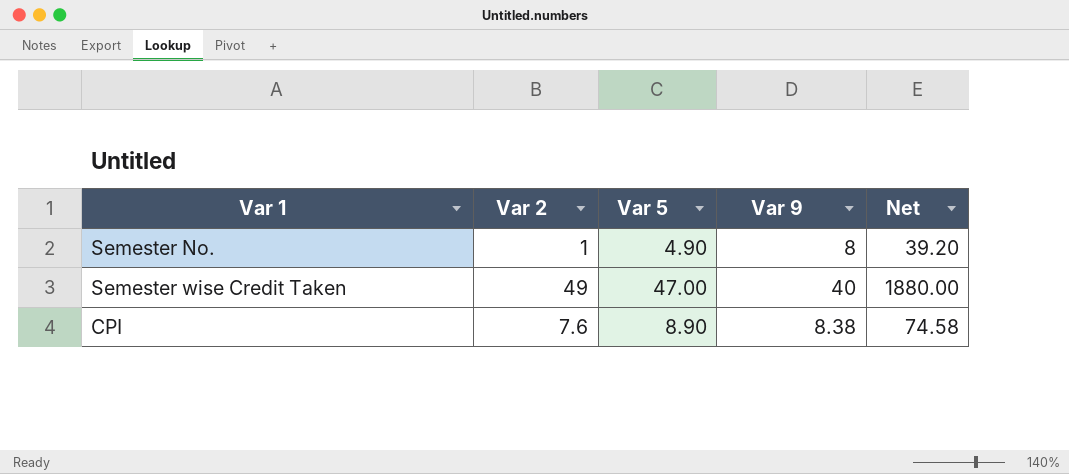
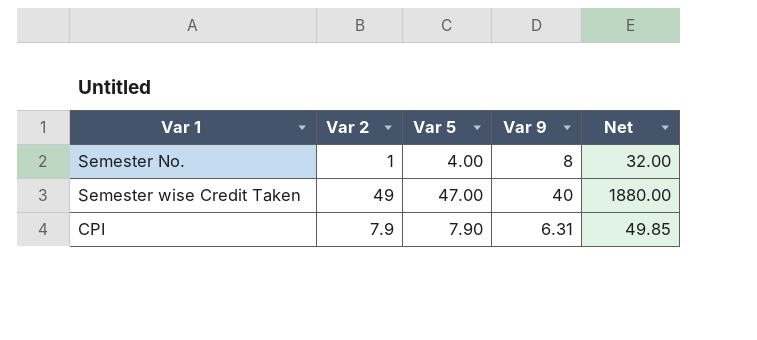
Semester No. | Var 5: 4.90 -> 4.00
Semester No. | Net: 39.20 -> 32.00
CPI | Var 2: 7.6 -> 7.9
CPI | Var 5: 8.90 -> 7.90
CPI | Var 9: 8.38 -> 6.31
CPI | Net: 74.58 -> 49.85

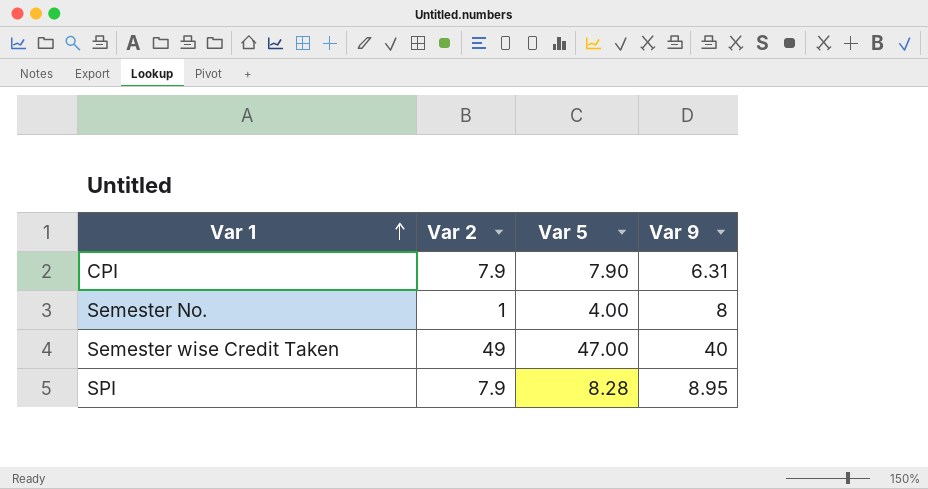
row order: none -> Var 1 ascending
column Net | formula: [Var 5] * [Var 9] -> none
row SPI: none -> 7.9 | 8.28 | 8.95

